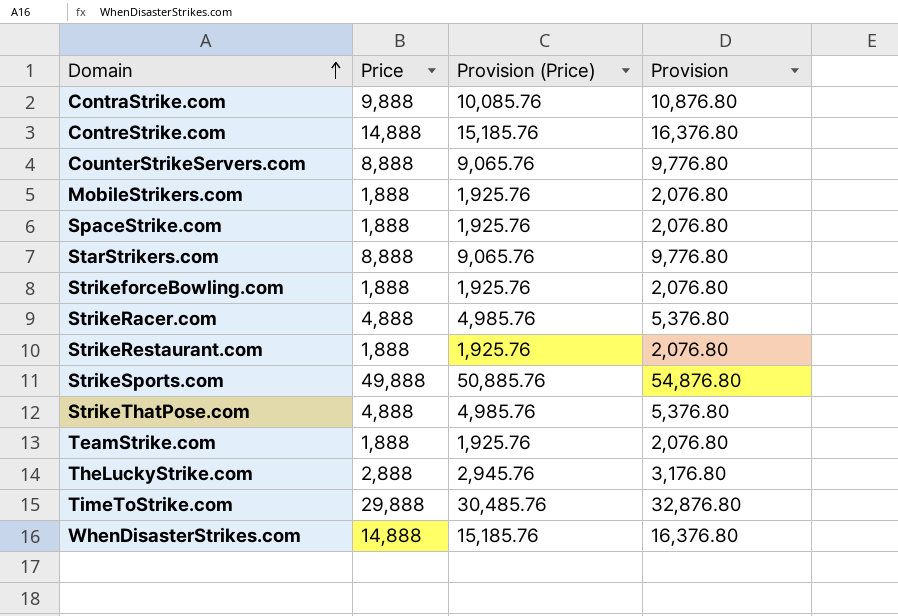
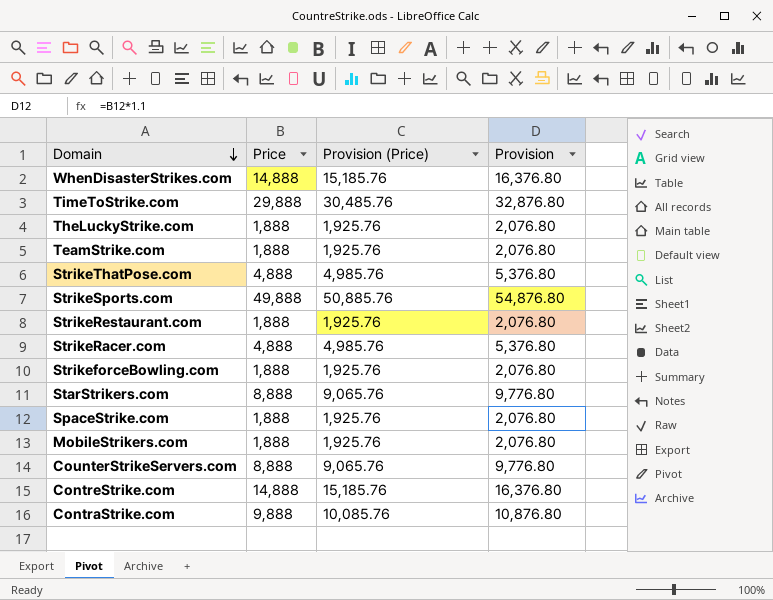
row order: Domain ascending -> Domain descending
TheLuckyStrike.com | Price: 2,888 -> 1,888
TheLuckyStrike.com | Provision (Price): 2,945.76 -> 1,925.76
TheLuckyStrike.com | Provision: 3,176.80 -> 2,076.80

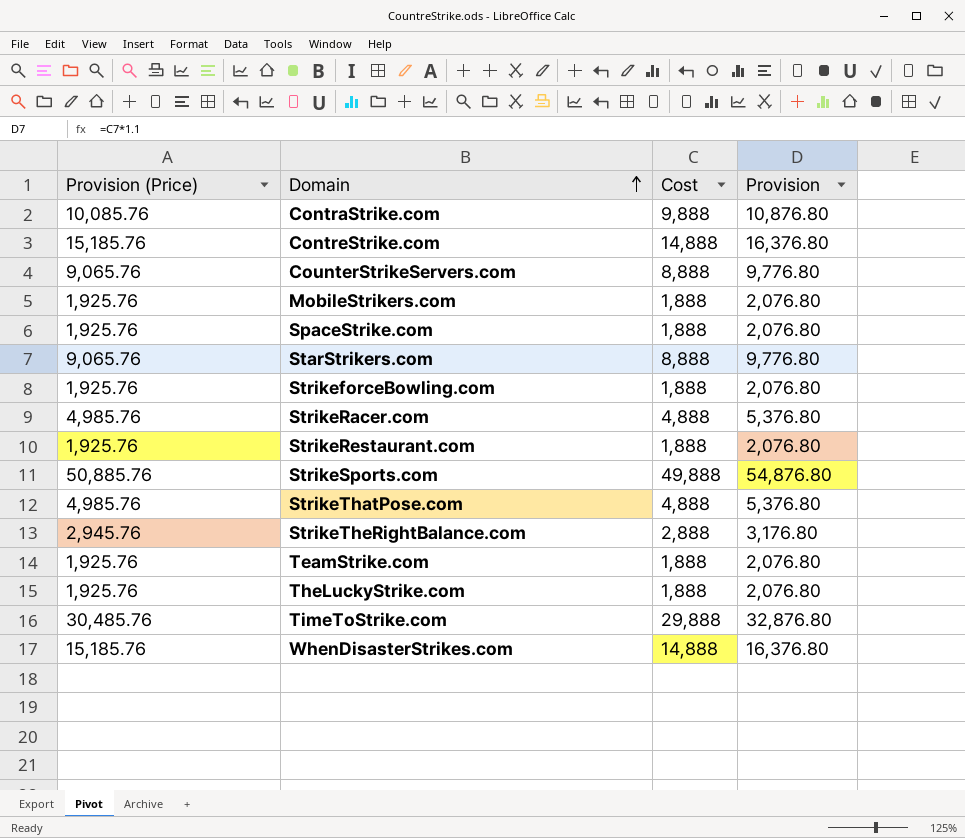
row order: Domain descending -> Domain ascending
column Provision (Price) | position: 3 -> 1
column name: Price -> Cost
row StrikeTheRightBalance.com: none -> 2,945.76 | 2,888 | 3,176.80

